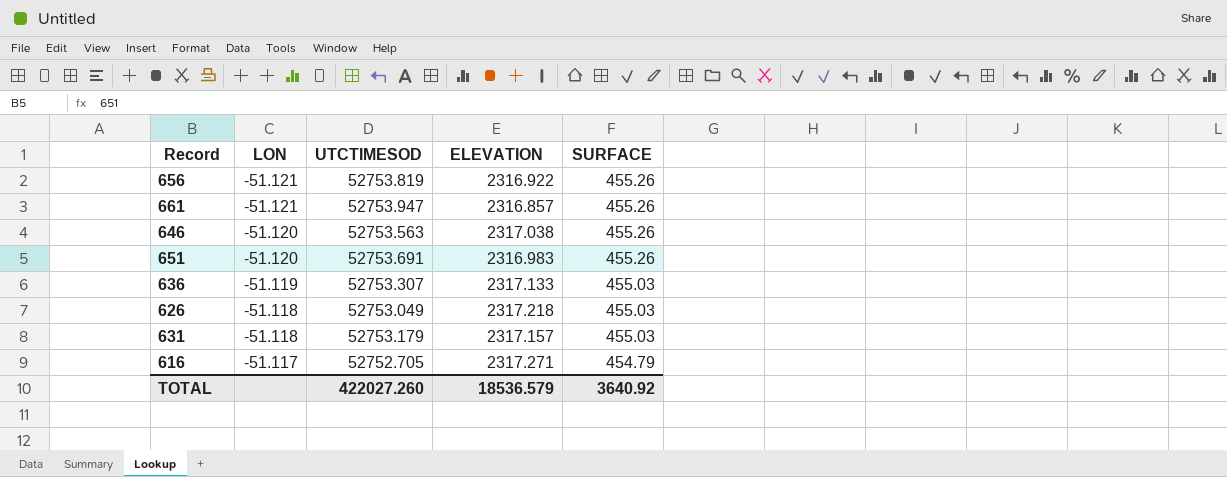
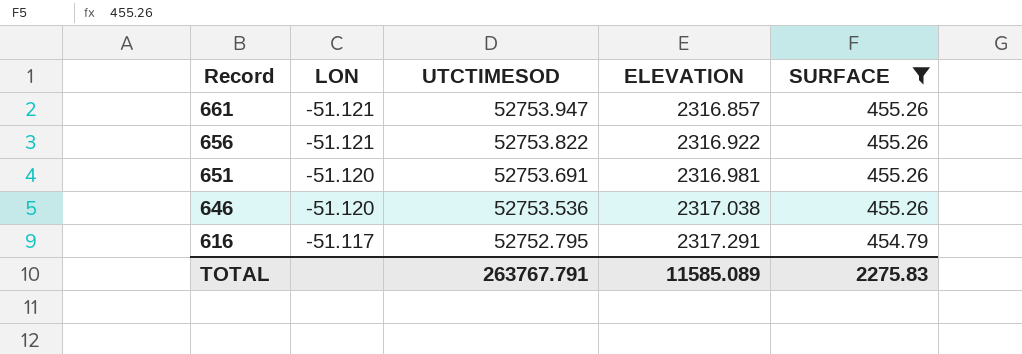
filter: none -> SURFACE != 455.03
row order: LON ascending -> Record descending
656 | UTCTIMESOD: 52753.819 -> 52753.822
651 | ELEVATION: 2316.983 -> 2316.981
646 | UTCTIMESOD: 52753.563 -> 52753.536
616 | UTCTIMESOD: 52752.705 -> 52752.795
616 | ELEVATION: 2317.271 -> 2317.291
TOTAL | UTCTIMESOD: 422027.260 -> 263767.791
TOTAL | ELEVATION: 18536.579 -> 11585.089
TOTAL | SURFACE: 3640.92 -> 2275.83

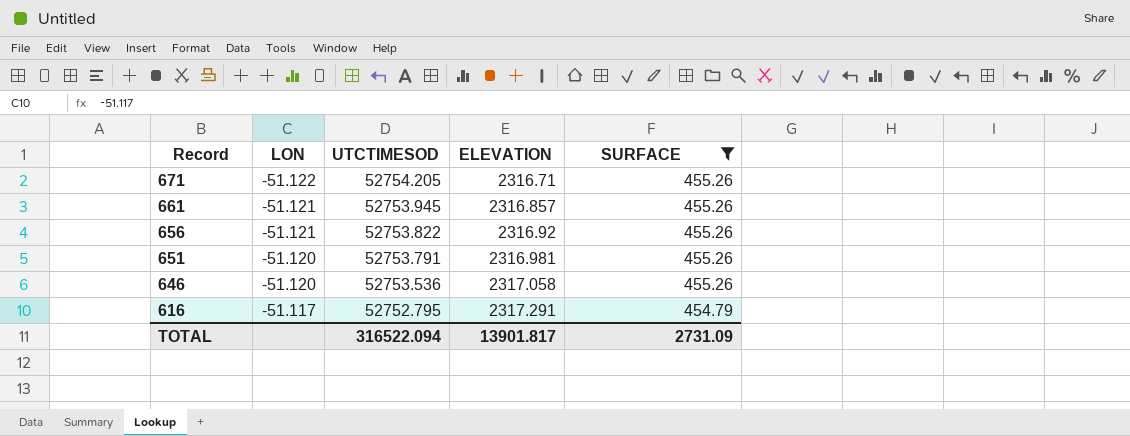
row 671: none -> -51.122 | 52754.205 | 2316.71 | 455.26
661 | UTCTIMESOD: 52753.947 -> 52753.945
656 | ELEVATION: 2316.922 -> 2316.92
651 | UTCTIMESOD: 52753.691 -> 52753.791
646 | ELEVATION: 2317.038 -> 2317.058
TOTAL | UTCTIMESOD: 263767.791 -> 316522.094
TOTAL | ELEVATION: 11585.089 -> 13901.817
TOTAL | SURFACE: 2275.83 -> 2731.09

